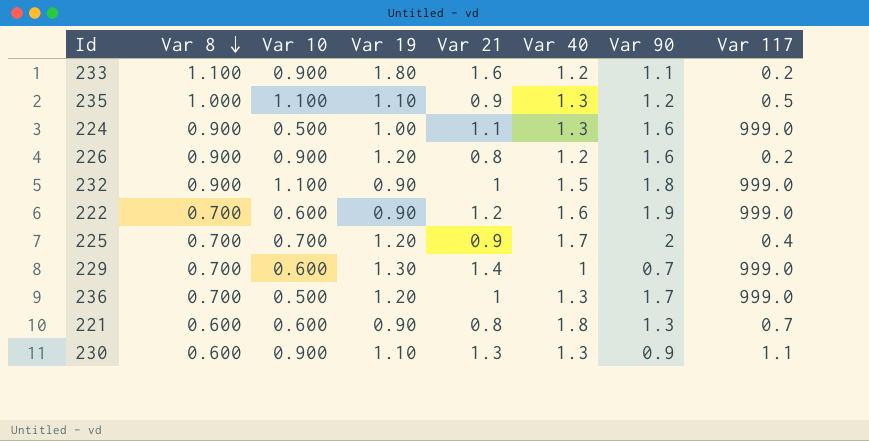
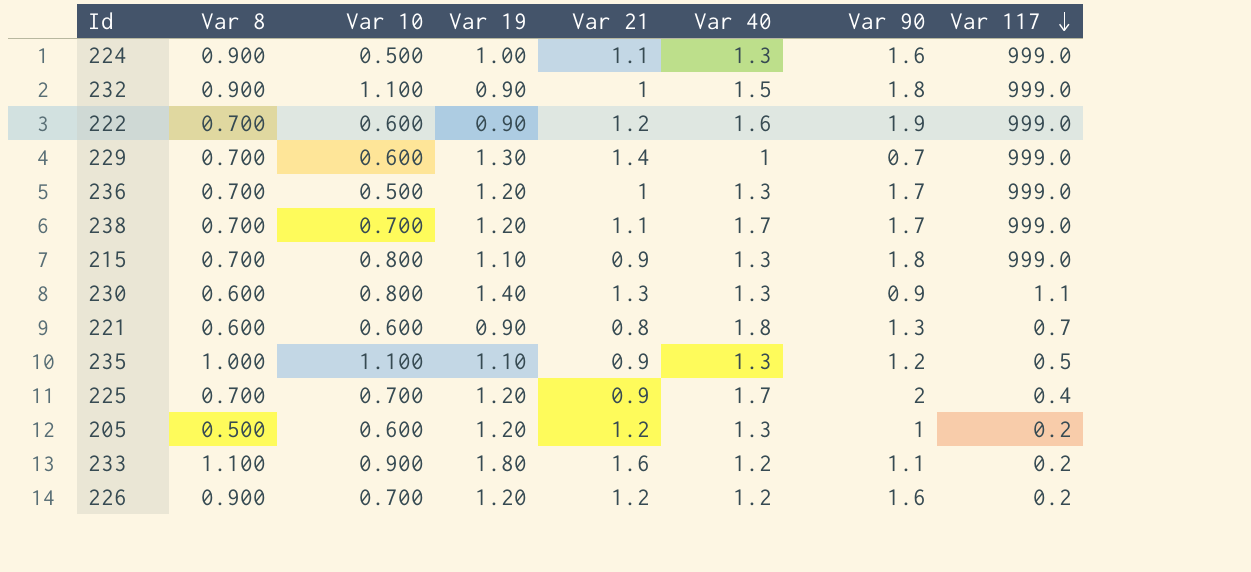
row order: Var 8 descending -> Var 117 descending
row 238: none -> 0.700 | 0.700 | 1.20 | 1.1 | 1.7 | 1.7 | 999.0
row 215: none -> 0.700 | 0.800 | 1.10 | 0.9 | 1.3 | 1.8 | 999.0
230 | Var 10: 0.900 -> 0.800
230 | Var 19: 1.10 -> 1.40
row 205: none -> 0.500 | 0.600 | 1.20 | 1.2 | 1.3 | 1 | 0.2
226 | Var 10: 0.900 -> 0.700
226 | Var 21: 0.8 -> 1.2

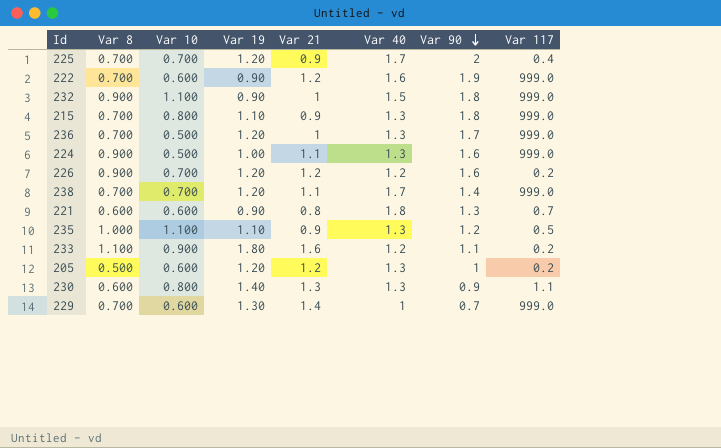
row order: Var 117 descending -> Var 90 descending
238 | Var 90: 1.7 -> 1.4

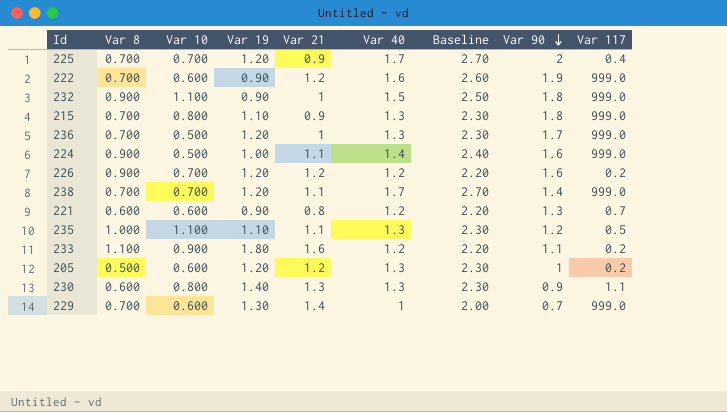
column Baseline | formula: none -> [Var 40] + 1
224 | Var 40: 1.3 -> 1.4
221 | Var 40: 1.8 -> 1.2
235 | Var 21: 0.9 -> 1.1

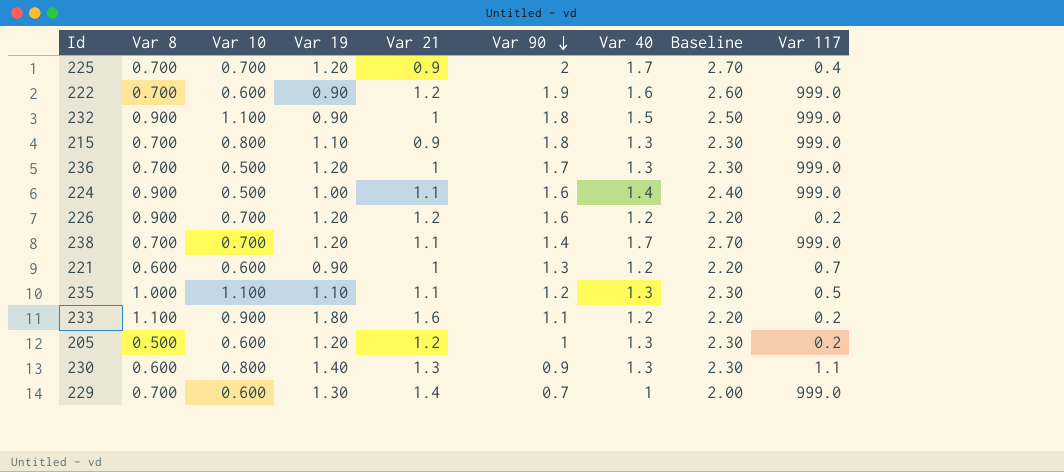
column Var 90 | position: 8 -> 6
221 | Var 21: 0.8 -> 1

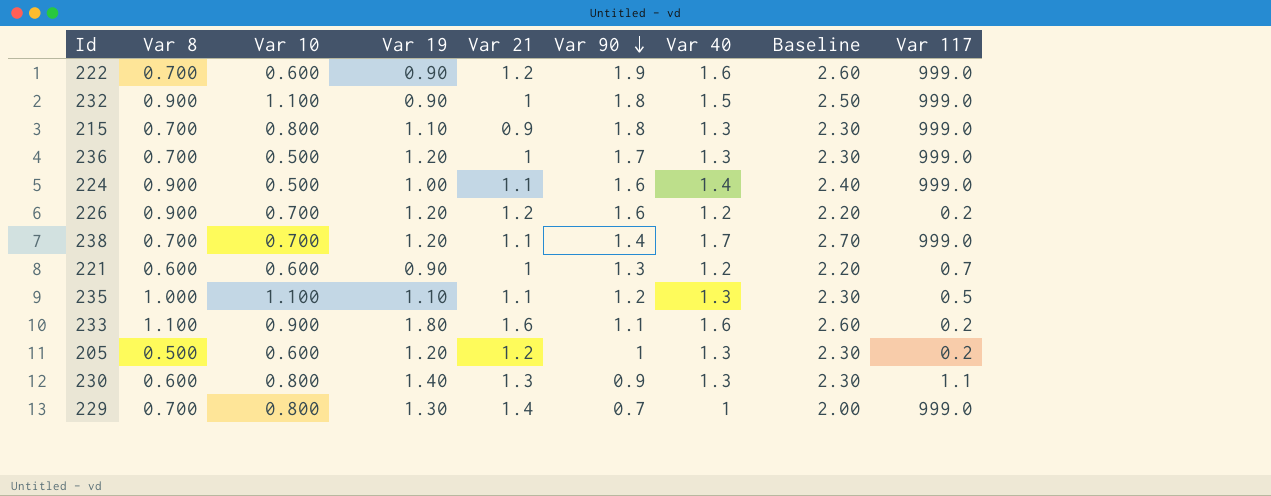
row 225: 0.700 | 0.700 | 1.20 | 0.9 | 2 | 1.7 | 2.70 | 0.4 -> none
233 | Var 40: 1.2 -> 1.6
233 | Baseline: 2.20 -> 2.60
229 | Var 10: 0.600 -> 0.800

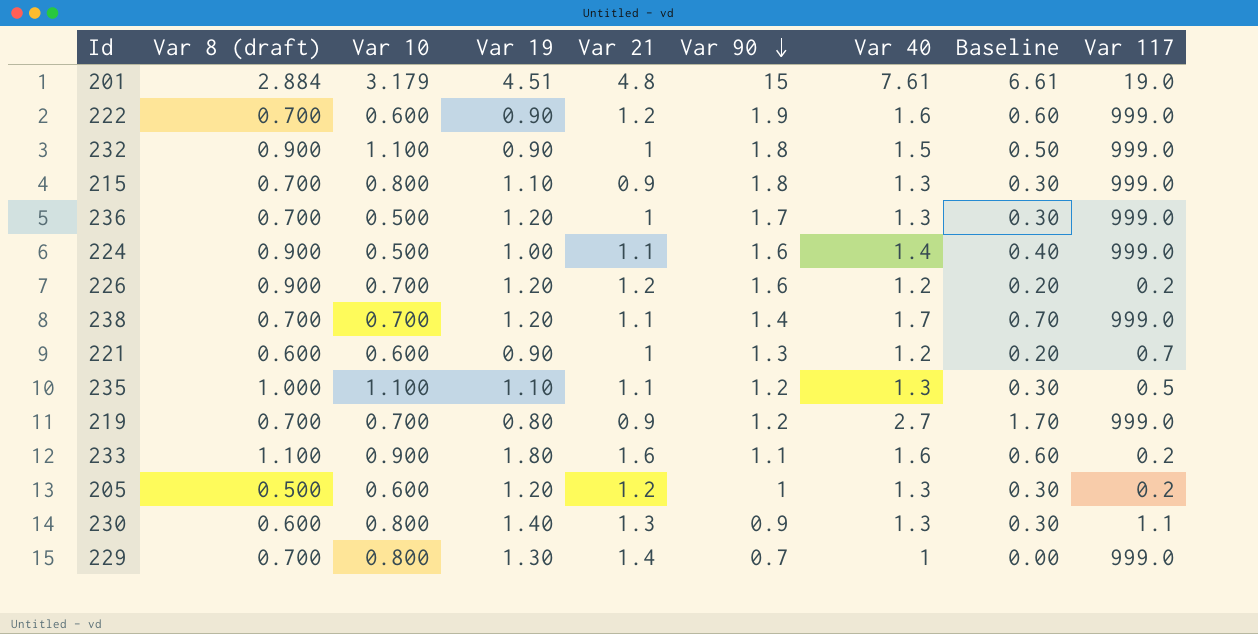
column name: Var 8 -> Var 8 (draft)
column Baseline | formula: [Var 40] + 1 -> [Var 40] - 1
row 201: none -> 2.884 | 3.179 | 4.51 | 4.8 | 15 | 7.61 | 6.61 | 19.0
row 219: none -> 0.700 | 0.700 | 0.80 | 0.9 | 1.2 | 2.7 | 1.70 | 999.0

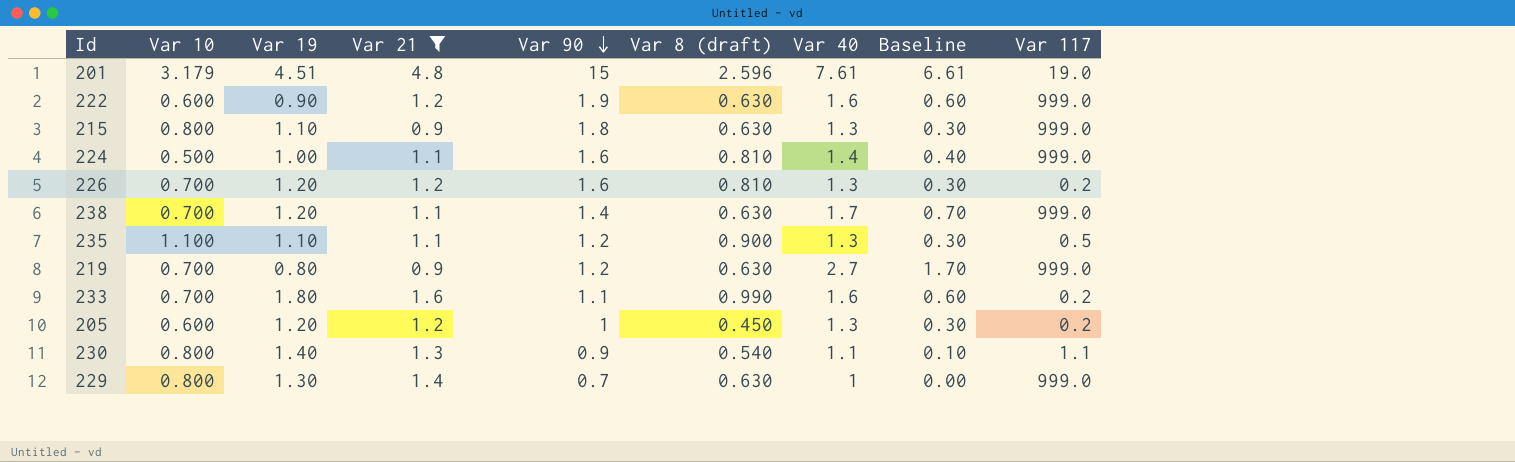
filter: none -> Var 21 != 1
column Var 8 (draft) | position: 2 -> 6
201 | Var 8 (draft): 2.884 -> 2.596
222 | Var 8 (draft): 0.700 -> 0.630
215 | Var 8 (draft): 0.700 -> 0.630
224 | Var 8 (draft): 0.900 -> 0.810
226 | Var 8 (draft): 0.900 -> 0.810
226 | Var 40: 1.2 -> 1.3
226 | Baseline: 0.20 -> 0.30
238 | Var 8 (draft): 0.700 -> 0.630
235 | Var 8 (draft): 1.000 -> 0.900
219 | Var 8 (draft): 0.700 -> 0.630
233 | Var 10: 0.900 -> 0.700
233 | Var 8 (draft): 1.100 -> 0.990
205 | Var 8 (draft): 0.500 -> 0.450
230 | Var 8 (draft): 0.600 -> 0.540
230 | Var 40: 1.3 -> 1.1
230 | Baseline: 0.30 -> 0.10
229 | Var 8 (draft): 0.700 -> 0.630

